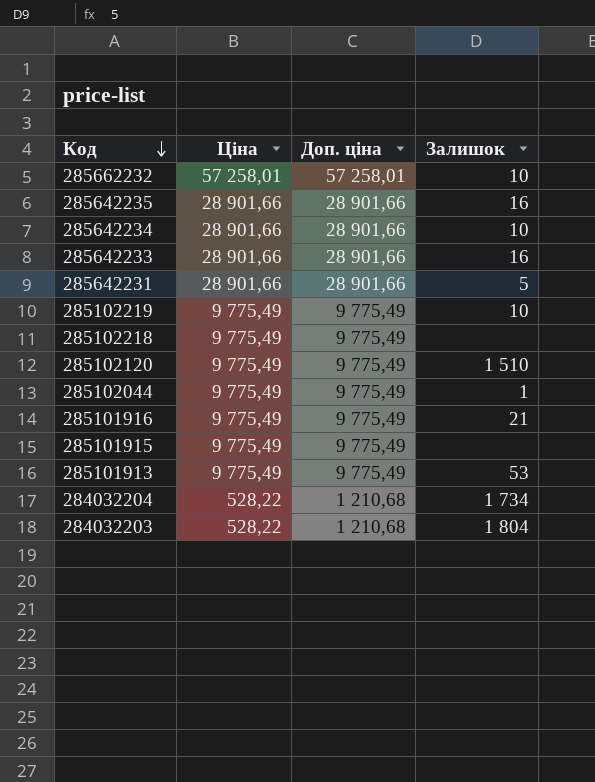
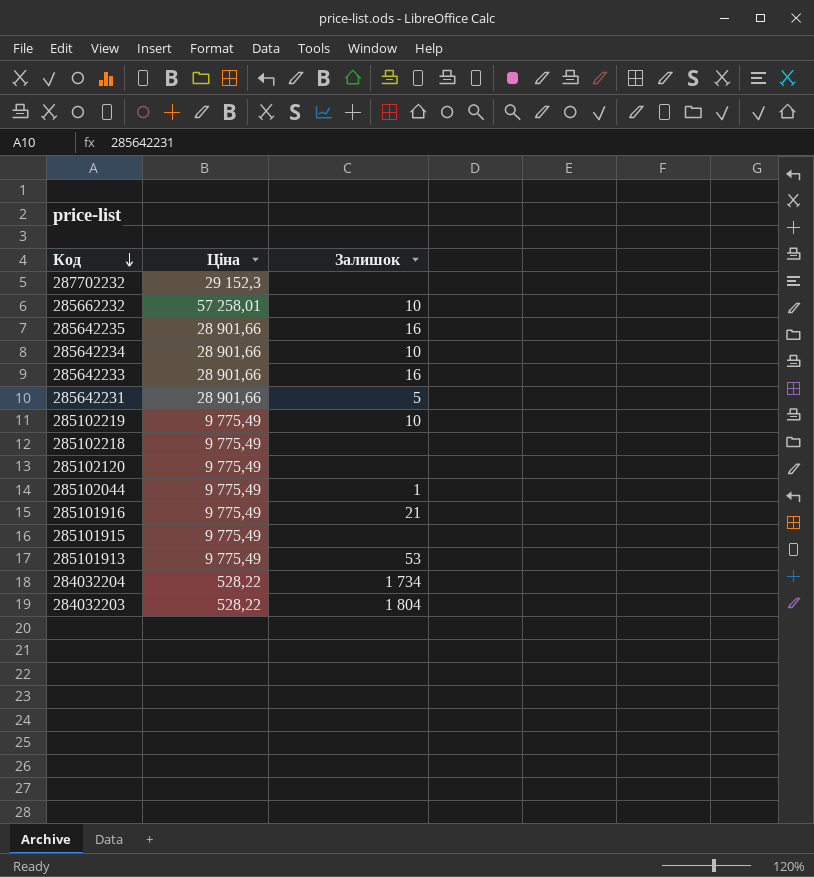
column Доп. ціна | position: 3 -> none
row 287702232: none -> 29 152,3 | none
285102120 | Залишок: 1 510 -> none

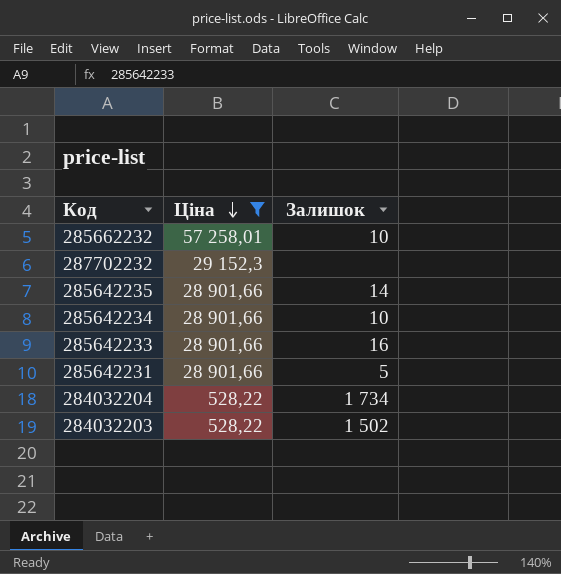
filter: none -> Ціна != 9 775,49
row order: Код descending -> Ціна descending
285642235 | Залишок: 16 -> 14
284032203 | Залишок: 1 804 -> 1 502

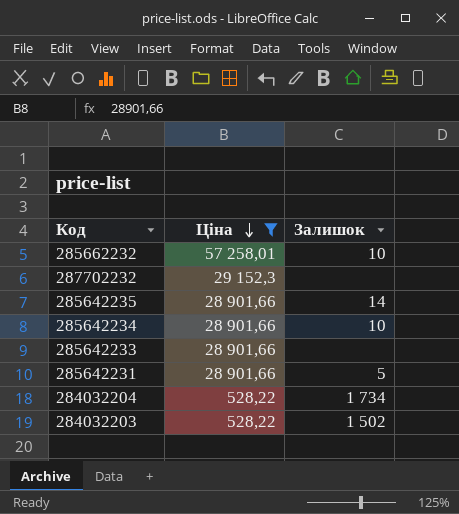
285642233 | Залишок: 16 -> none

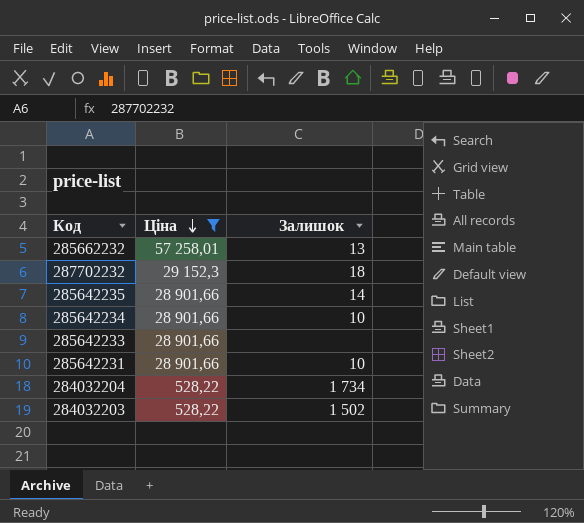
285662232 | Залишок: 10 -> 13
287702232 | Залишок: none -> 18
285642231 | Залишок: 5 -> 10

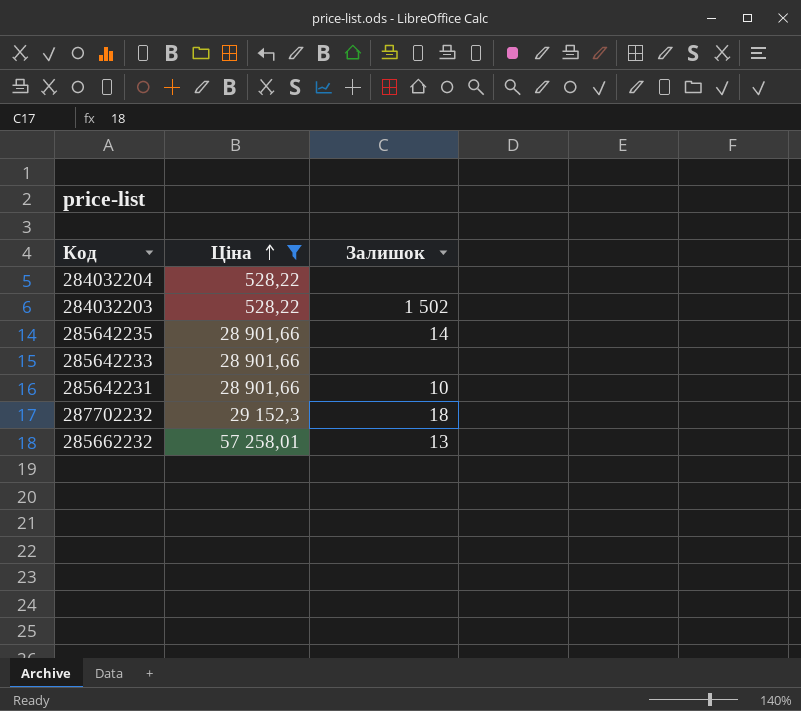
row order: Ціна descending -> Ціна ascending
row 285642234: 28 901,66 | 10 -> none
284032204 | Залишок: 1 734 -> none

